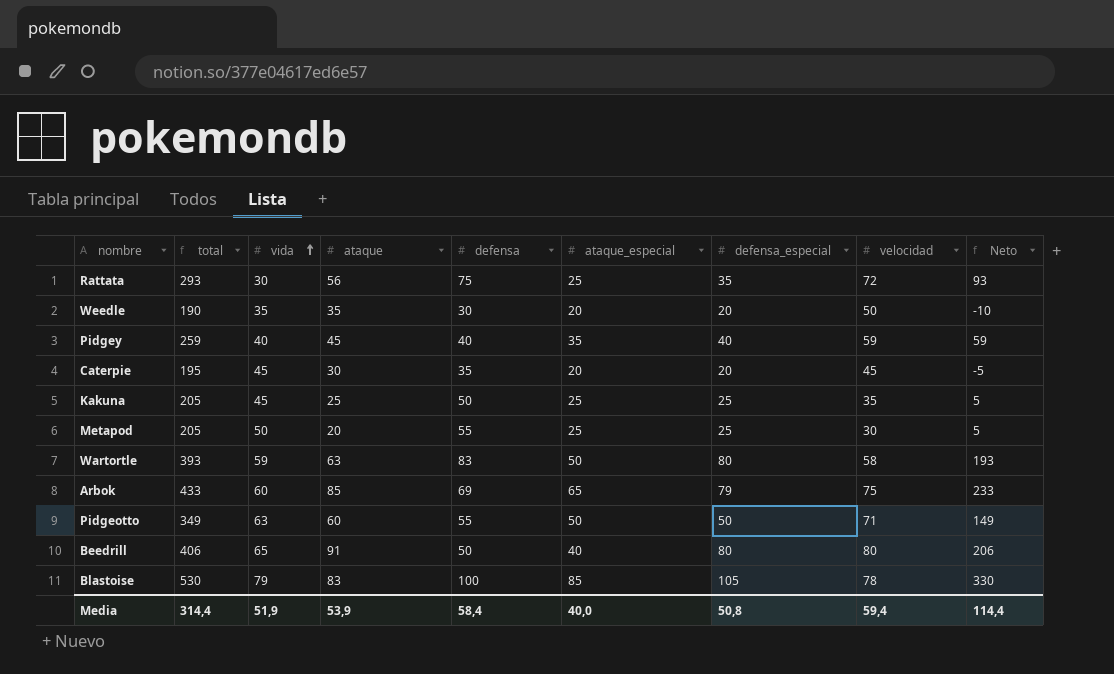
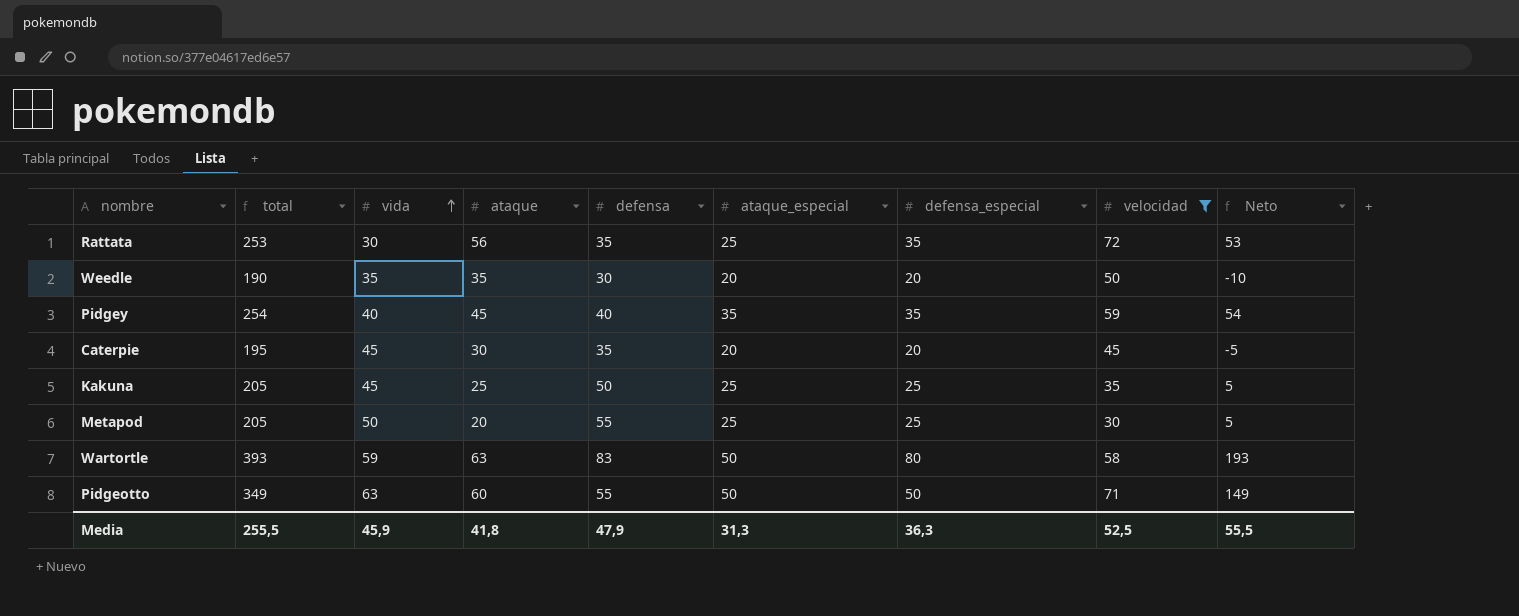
filter: none -> velocidad <= 72
Rattata | total: 293 -> 253
Rattata | defensa: 75 -> 35
Rattata | Neto: 93 -> 53
Pidgey | total: 259 -> 254
Pidgey | defensa_especial: 40 -> 35
Pidgey | Neto: 59 -> 54
Media | total: 314,4 -> 255,5
Media | vida: 51,9 -> 45,9
Media | ataque: 53,9 -> 41,8
Media | defensa: 58,4 -> 47,9
Media | ataque_especial: 40,0 -> 31,3
Media | defensa_especial: 50,8 -> 36,3
Media | velocidad: 59,4 -> 52,5
Media | Neto: 114,4 -> 55,5

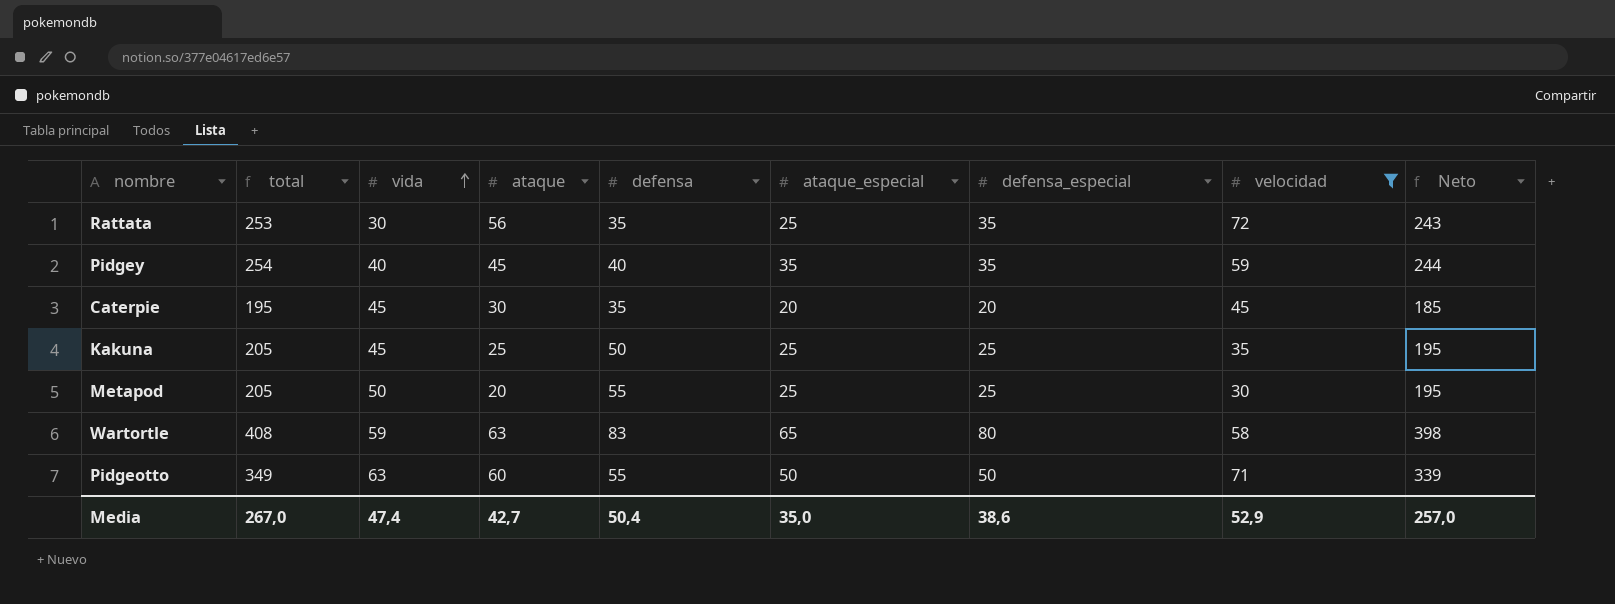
column Neto | formula: [total] - 200 -> [total] - 10
row Weedle: 190 | 35 | 35 | 30 | 20 | 20 | 50 | -10 -> none
Wartortle | total: 393 -> 408
Wartortle | ataque_especial: 50 -> 65
Media | total: 255,5 -> 267,0
Media | vida: 45,9 -> 47,4
Media | ataque: 41,8 -> 42,7
Media | defensa: 47,9 -> 50,4
Media | ataque_especial: 31,3 -> 35,0
Media | defensa_especial: 36,3 -> 38,6
Media | velocidad: 52,5 -> 52,9
Media | Neto: 55,5 -> 257,0

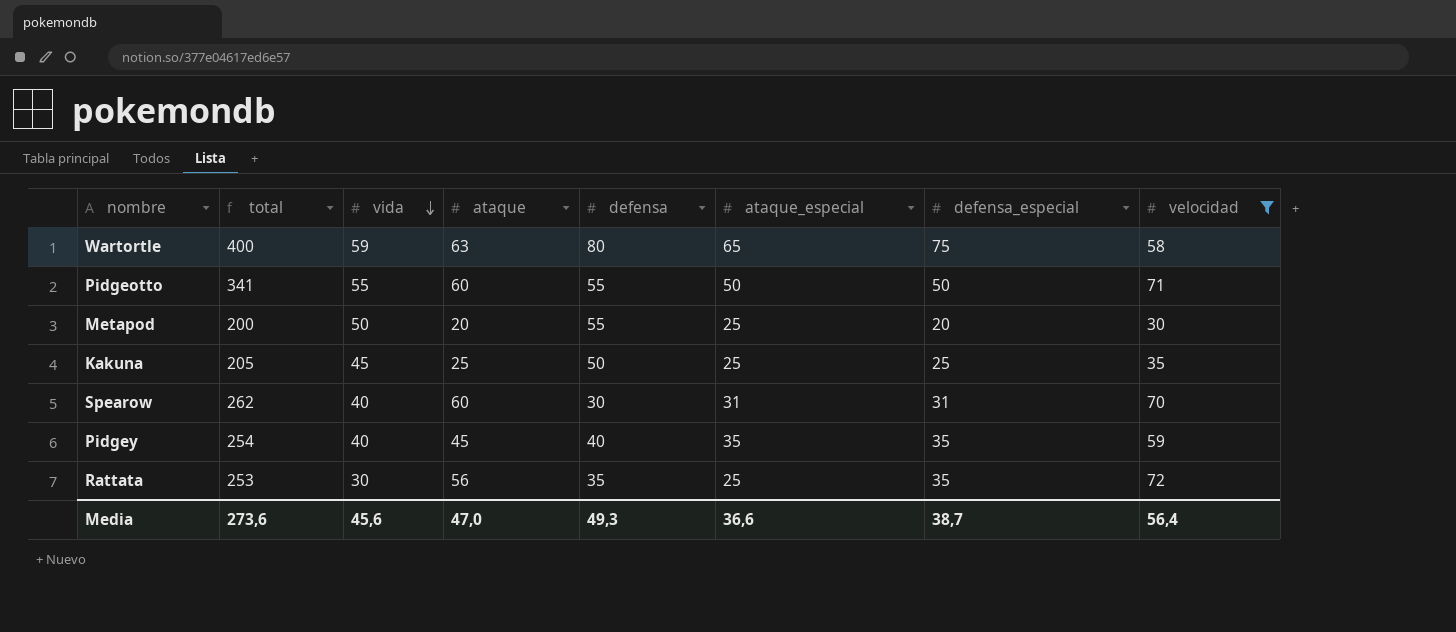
row order: vida ascending -> vida descending
column Neto | formula: [total] - 10 -> none
row Caterpie: 195 | 45 | 30 | 35 | 20 | 20 | 45 | 185 -> none
Wartortle | total: 408 -> 400
Wartortle | defensa: 83 -> 80
Wartortle | defensa_especial: 80 -> 75
Pidgeotto | total: 349 -> 341
Pidgeotto | vida: 63 -> 55
Metapod | total: 205 -> 200
Metapod | defensa_especial: 25 -> 20
row Spearow: none -> 262 | 40 | 60 | 30 | 31 | 31 | 70
Media | total: 267,0 -> 273,6
Media | vida: 47,4 -> 45,6
Media | ataque: 42,7 -> 47,0
Media | defensa: 50,4 -> 49,3
Media | ataque_especial: 35,0 -> 36,6
Media | defensa_especial: 38,6 -> 38,7
Media | velocidad: 52,9 -> 56,4

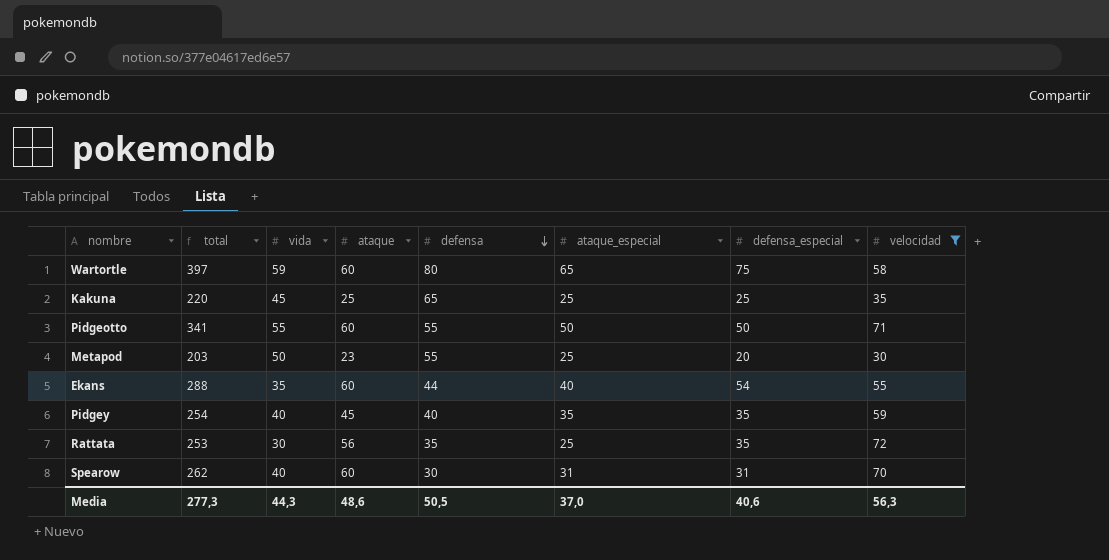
row order: vida descending -> defensa descending
Wartortle | total: 400 -> 397
Wartortle | ataque: 63 -> 60
Kakuna | total: 205 -> 220
Kakuna | defensa: 50 -> 65
Metapod | total: 200 -> 203
Metapod | ataque: 20 -> 23
row Ekans: none -> 288 | 35 | 60 | 44 | 40 | 54 | 55
Media | total: 273,6 -> 277,3
Media | vida: 45,6 -> 44,3
Media | ataque: 47,0 -> 48,6
Media | defensa: 49,3 -> 50,5
Media | ataque_especial: 36,6 -> 37,0
Media | defensa_especial: 38,7 -> 40,6
Media | velocidad: 56,4 -> 56,3

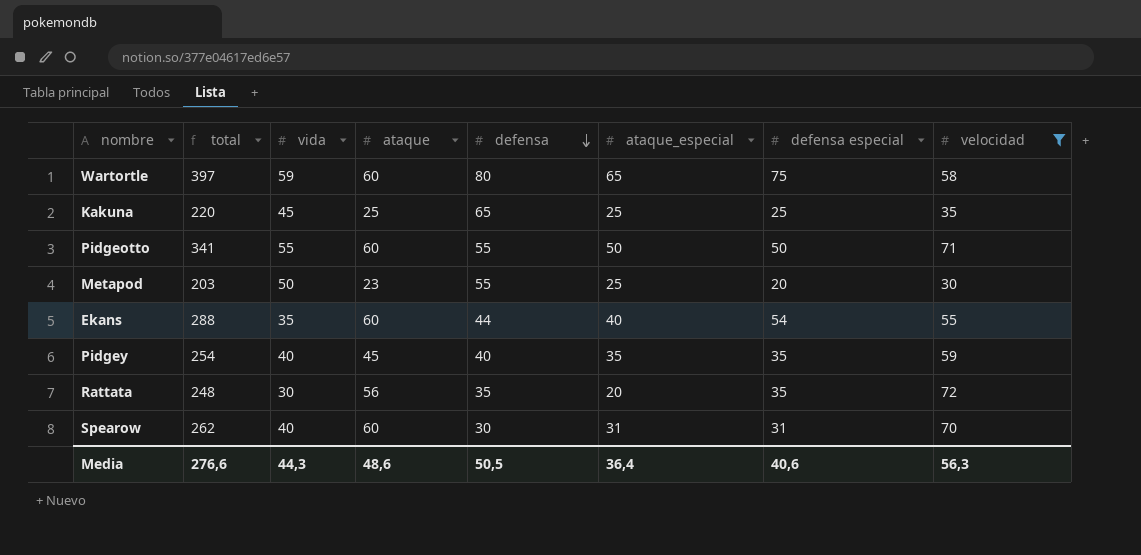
column name: defensa_especial -> defensa especial
Rattata | total: 253 -> 248
Rattata | ataque_especial: 25 -> 20
Media | total: 277,3 -> 276,6
Media | ataque_especial: 37,0 -> 36,4

